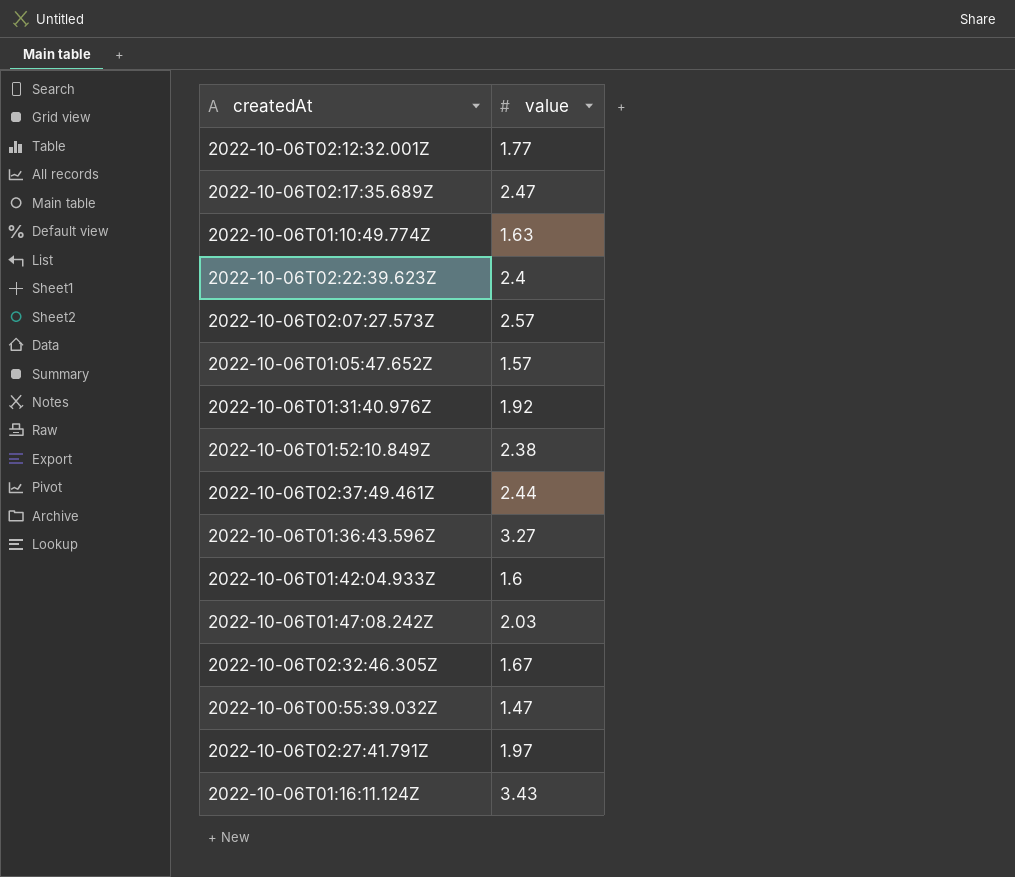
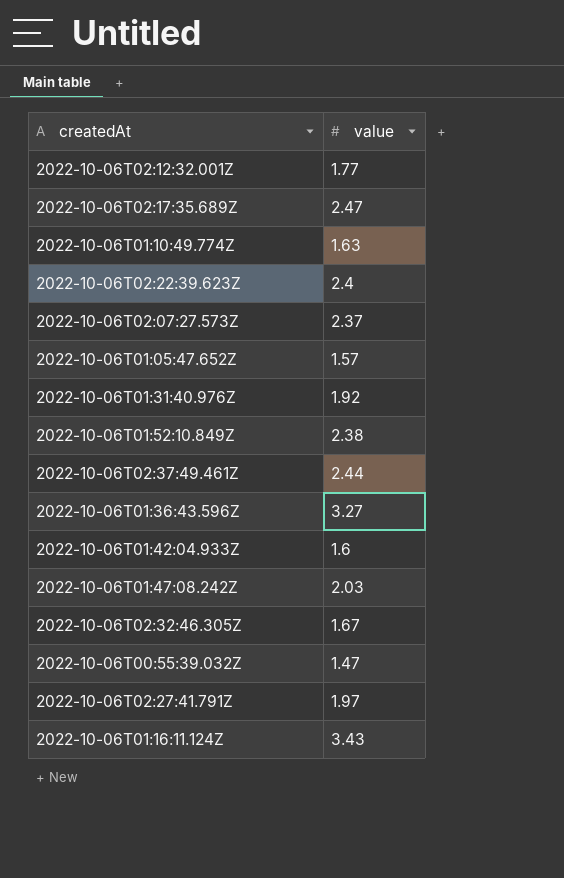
2022-10-06T02:07:27.573Z | value: 2.57 -> 2.37

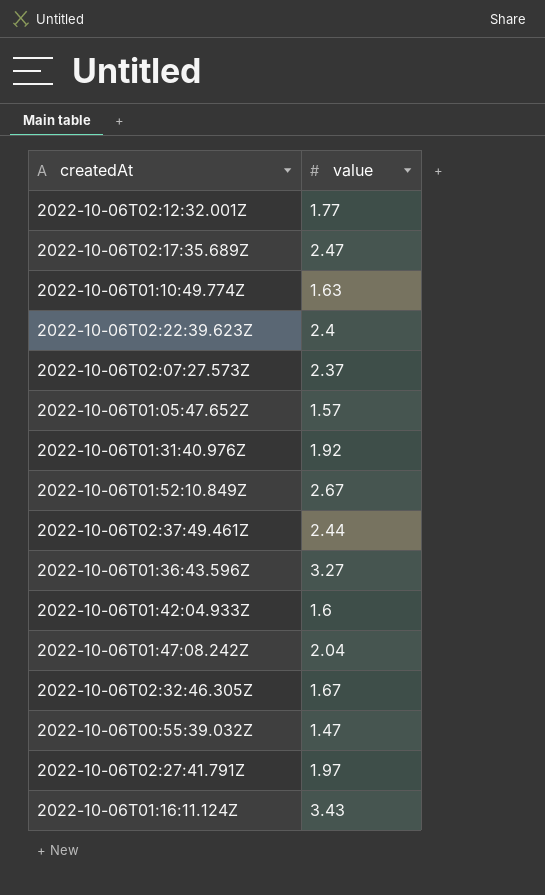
2022-10-06T01:52:10.849Z | value: 2.38 -> 2.67
2022-10-06T01:47:08.242Z | value: 2.03 -> 2.04

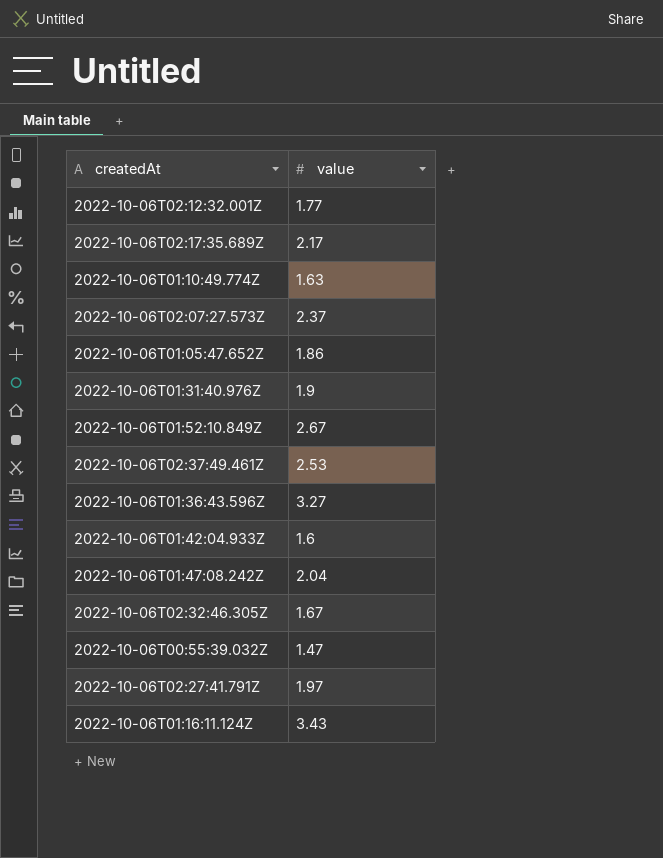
row 2022-10-06T02:22:39.623Z: 2.4 -> none
2022-10-06T02:17:35.689Z | value: 2.47 -> 2.17
2022-10-06T01:05:47.652Z | value: 1.57 -> 1.86
2022-10-06T01:31:40.976Z | value: 1.92 -> 1.9
2022-10-06T02:37:49.461Z | value: 2.44 -> 2.53

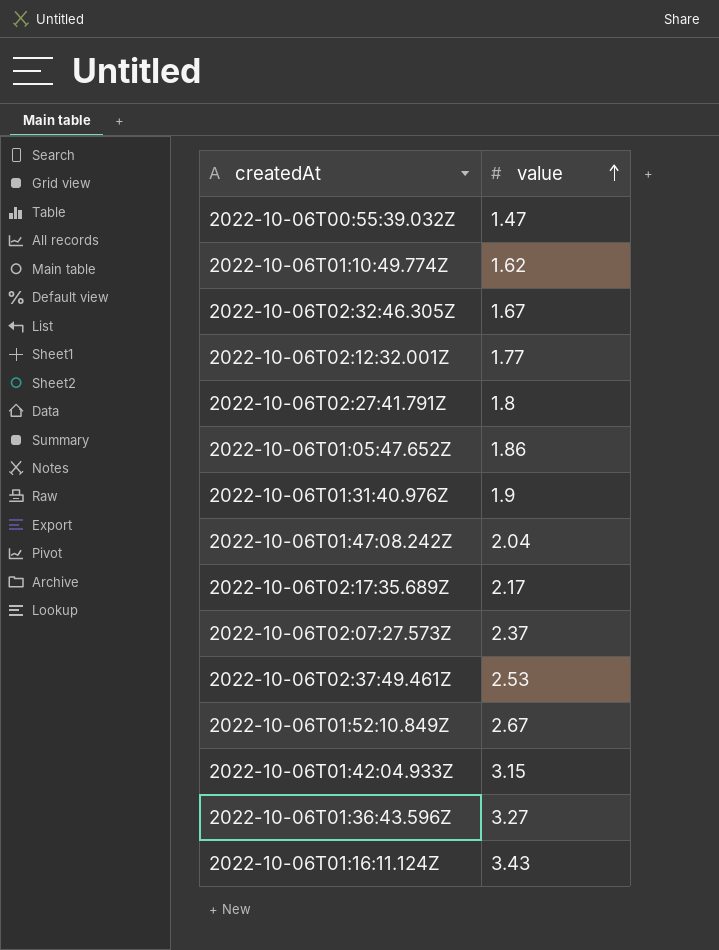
row order: none -> value ascending
2022-10-06T01:10:49.774Z | value: 1.63 -> 1.62
2022-10-06T02:27:41.791Z | value: 1.97 -> 1.8
2022-10-06T01:42:04.933Z | value: 1.6 -> 3.15

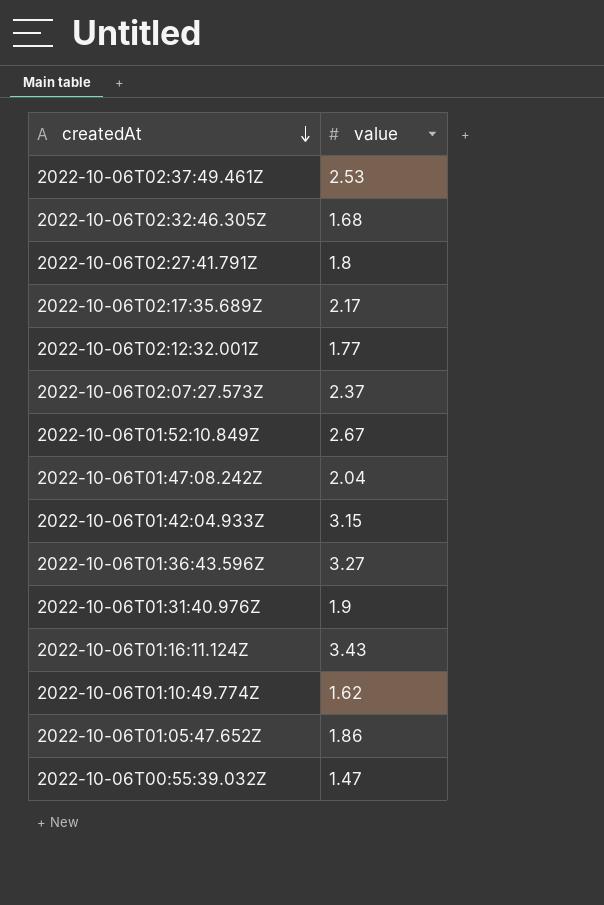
row order: value ascending -> createdAt descending
2022-10-06T02:32:46.305Z | value: 1.67 -> 1.68

